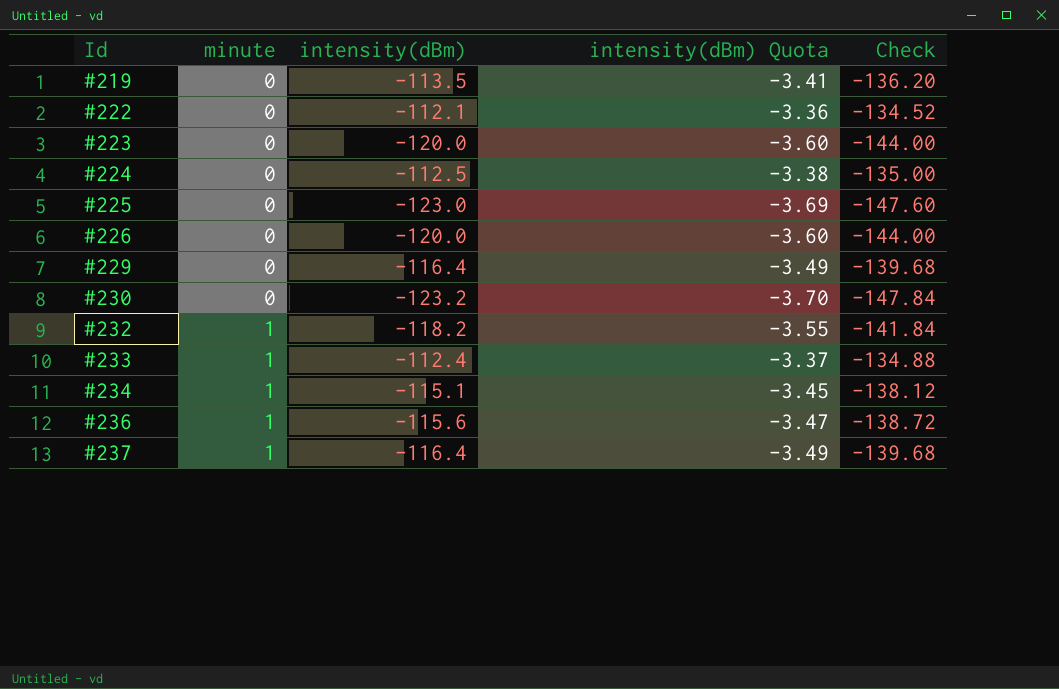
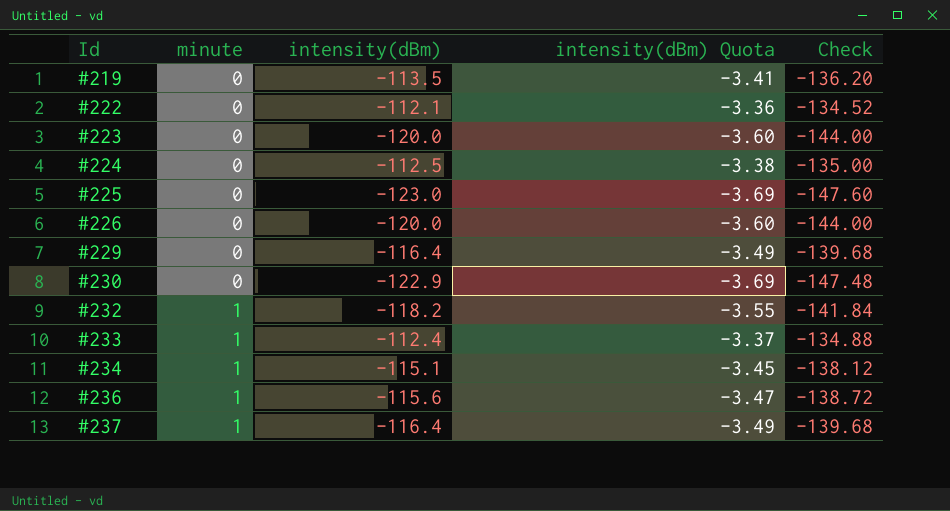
#230 | intensity(dBm): -123.2 -> -122.9
#230 | intensity(dBm) Quota: -3.70 -> -3.69
#230 | Check: -147.84 -> -147.48

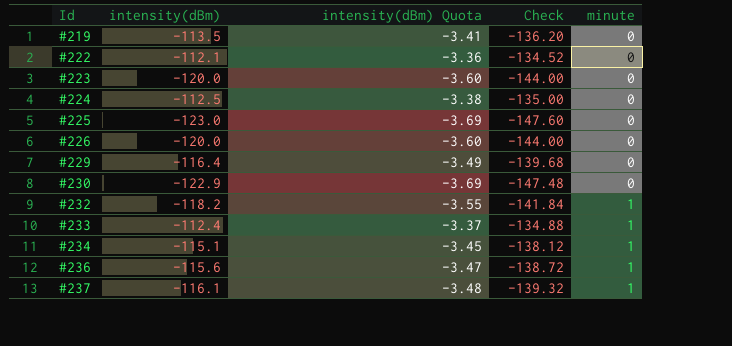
column minute | position: 2 -> 5
#237 | intensity(dBm): -116.4 -> -116.1
#237 | intensity(dBm) Quota: -3.49 -> -3.48
#237 | Check: -139.68 -> -139.32

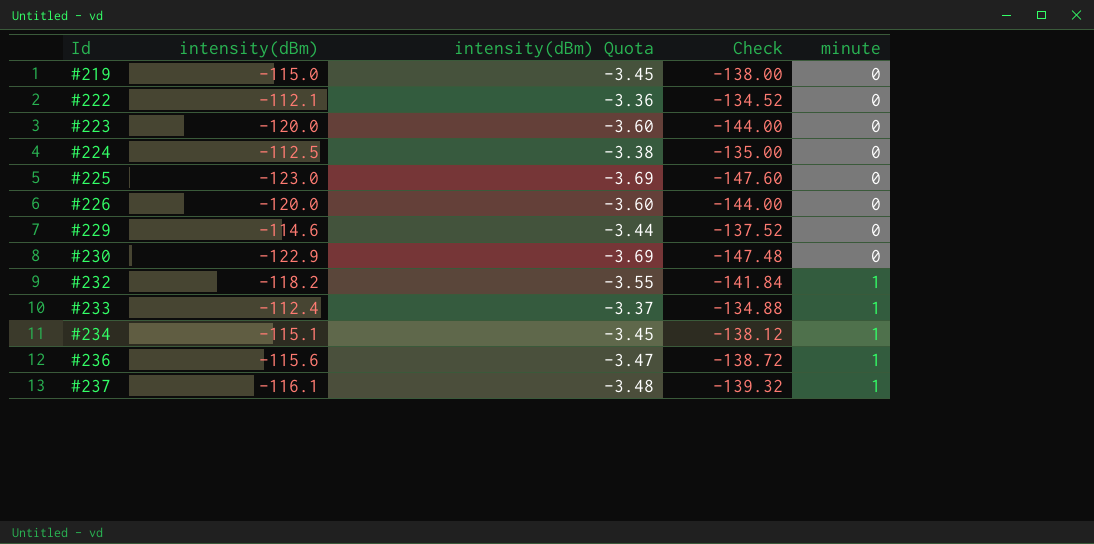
#219 | intensity(dBm): -113.5 -> -115.0
#219 | intensity(dBm) Quota: -3.41 -> -3.45
#219 | Check: -136.20 -> -138.00
#229 | intensity(dBm): -116.4 -> -114.6
#229 | intensity(dBm) Quota: -3.49 -> -3.44
#229 | Check: -139.68 -> -137.52

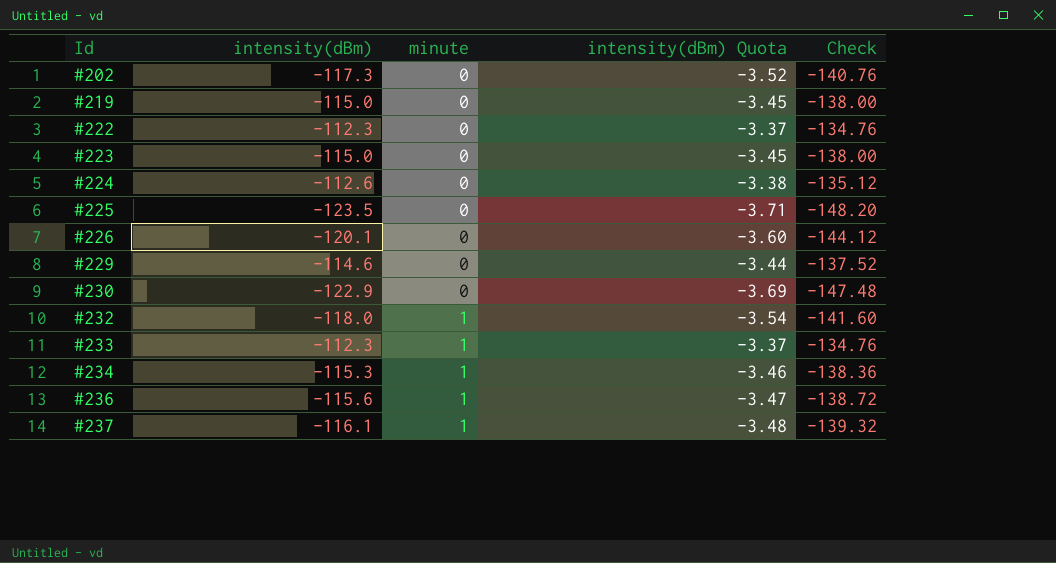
column minute | position: 5 -> 3
row #202: none -> -117.3 | 0 | -3.52 | -140.76
#222 | intensity(dBm): -112.1 -> -112.3
#222 | intensity(dBm) Quota: -3.36 -> -3.37
#222 | Check: -134.52 -> -134.76
#223 | intensity(dBm): -120.0 -> -115.0
#223 | intensity(dBm) Quota: -3.60 -> -3.45
#223 | Check: -144.00 -> -138.00
#224 | intensity(dBm): -112.5 -> -112.6
#224 | Check: -135.00 -> -135.12
#225 | intensity(dBm): -123.0 -> -123.5
#225 | intensity(dBm) Quota: -3.69 -> -3.71
#225 | Check: -147.60 -> -148.20
#226 | intensity(dBm): -120.0 -> -120.1
#226 | Check: -144.00 -> -144.12
#232 | intensity(dBm): -118.2 -> -118.0
#232 | intensity(dBm) Quota: -3.55 -> -3.54
#232 | Check: -141.84 -> -141.60
#233 | intensity(dBm): -112.4 -> -112.3
#233 | Check: -134.88 -> -134.76
#234 | intensity(dBm): -115.1 -> -115.3
#234 | intensity(dBm) Quota: -3.45 -> -3.46
#234 | Check: -138.12 -> -138.36

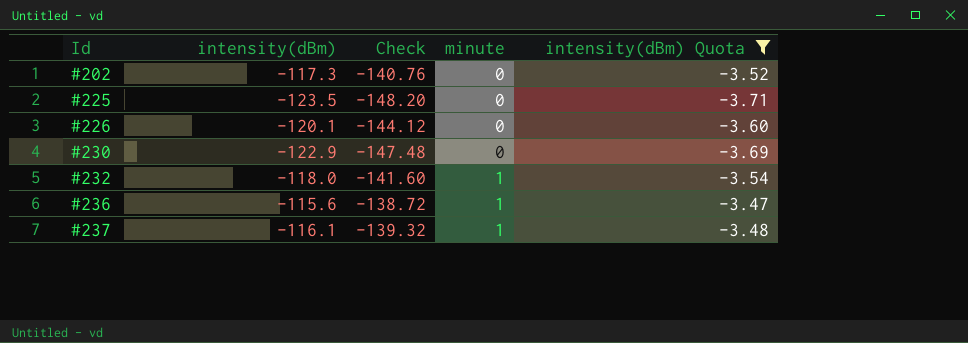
filter: none -> intensity(dBm) Quota <= -3.47
column Check | position: 5 -> 3

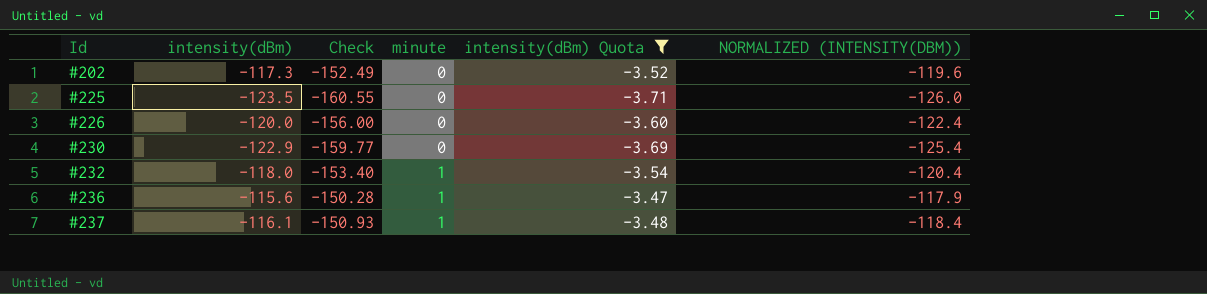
column Check | formula: [intensity(dBm)] * 1.2 -> [intensity(dBm)] * 1.3
column NORMALIZED (INTENSITY(DBM)) | formula: none -> [intensity(dBm)] * 1.02
#226 | intensity(dBm): -120.1 -> -120.0

